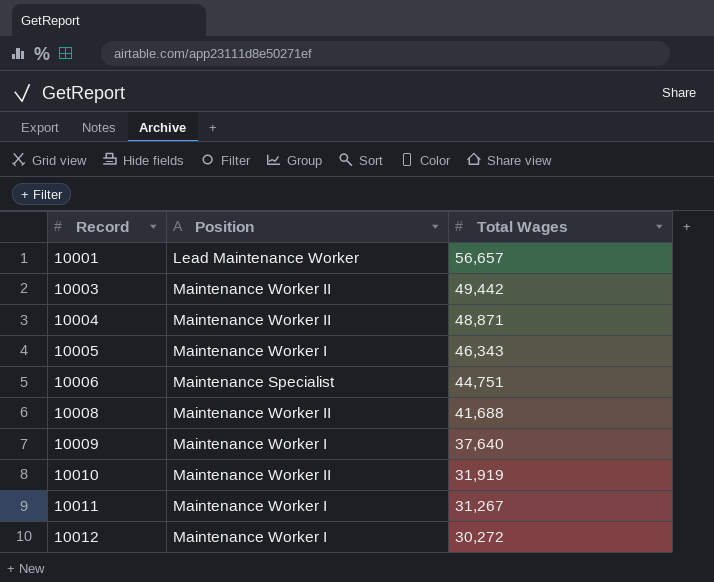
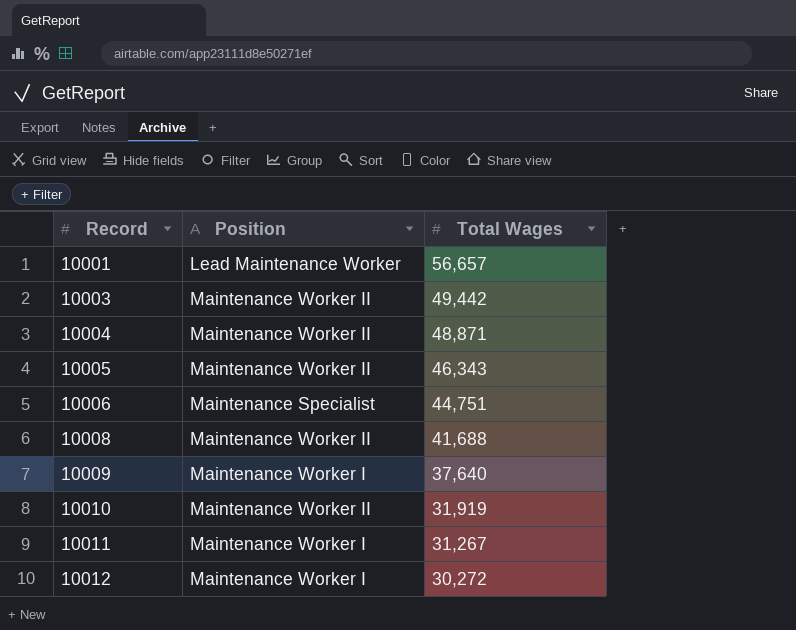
10005 | Position: Maintenance Worker I -> Maintenance Worker II

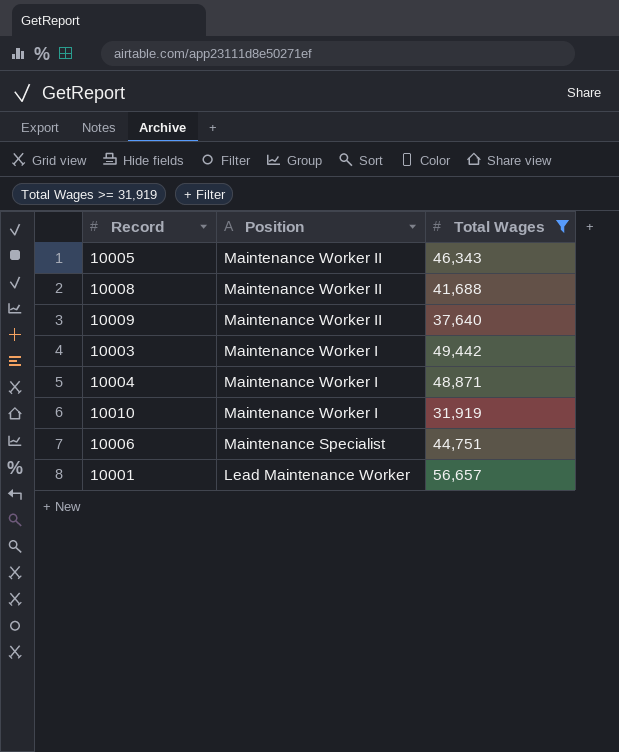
filter: none -> Total Wages >= 31,919
row order: Record ascending -> Position descending
10009 | Position: Maintenance Worker I -> Maintenance Worker II
10003 | Position: Maintenance Worker II -> Maintenance Worker I
10004 | Position: Maintenance Worker II -> Maintenance Worker I
10010 | Position: Maintenance Worker II -> Maintenance Worker I

